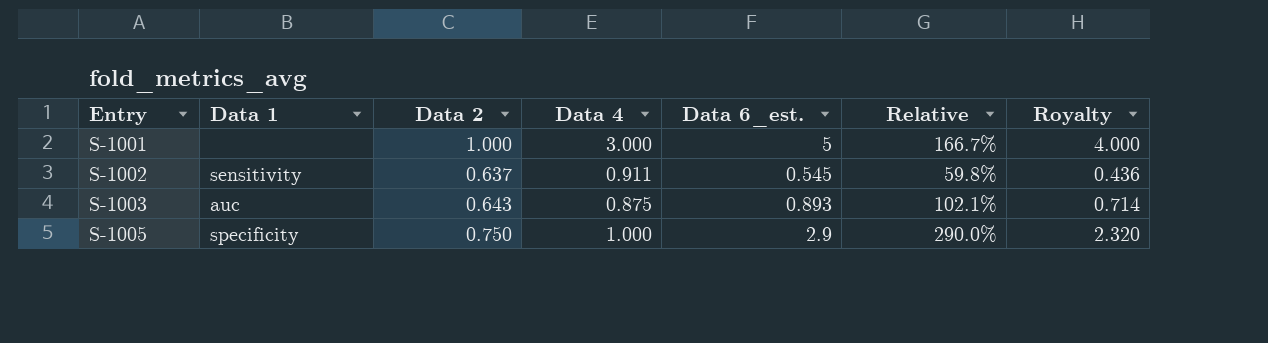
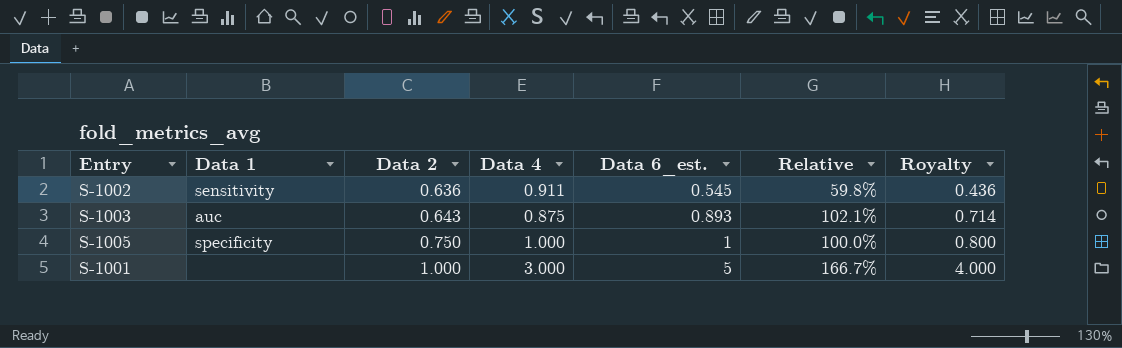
row order: Entry ascending -> Data 2 ascending
S-1002 | Data 2: 0.637 -> 0.636
S-1005 | Data 6_est.: 2.9 -> 1
S-1005 | Relative: 290.0% -> 100.0%
S-1005 | Royalty: 2.320 -> 0.800

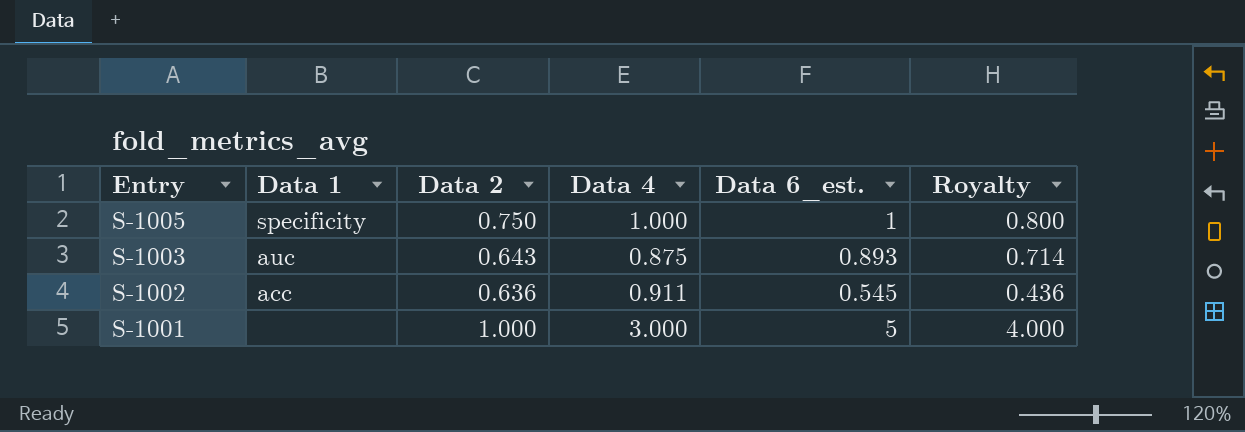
row order: Data 2 ascending -> Entry descending
column Relative | formula: [Data 6_est.] / [Data 4] -> none
S-1002 | Data 1: sensitivity -> acc

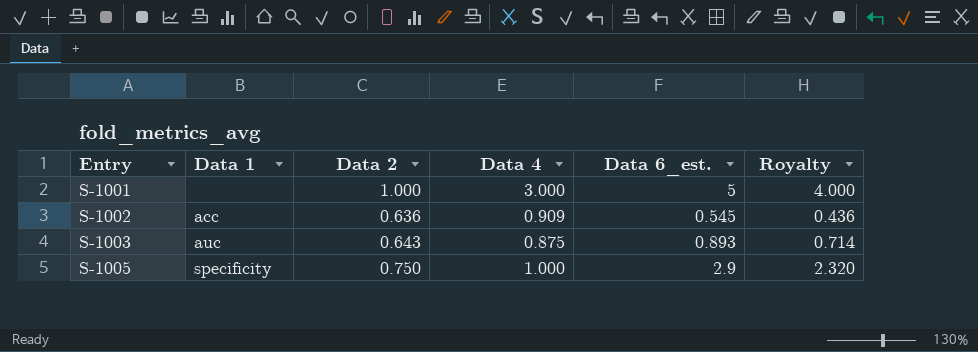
row order: Entry descending -> Entry ascending
S-1002 | Data 4: 0.911 -> 0.909
S-1005 | Data 6_est.: 1 -> 2.9
S-1005 | Royalty: 0.800 -> 2.320

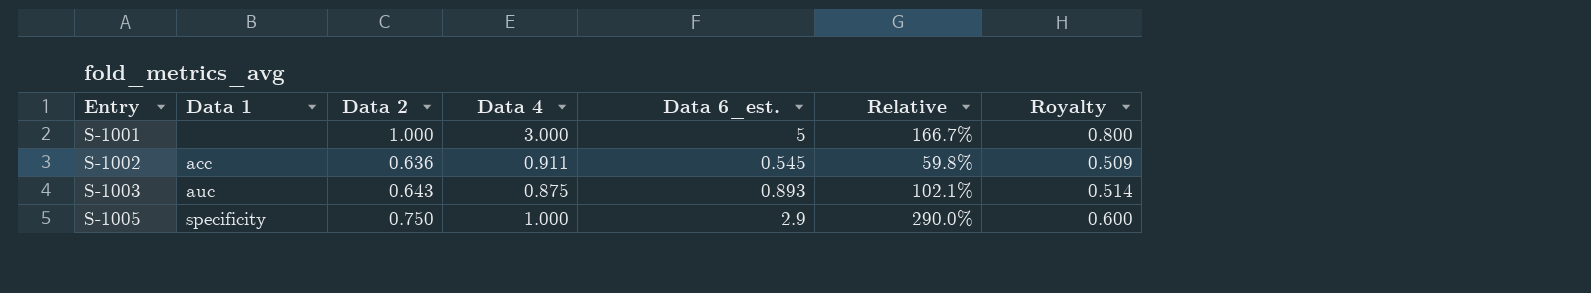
column Relative | formula: none -> [Data 6_est.] / [Data 4]
column Royalty | formula: [Data 6_est.] * 0.8 -> [Data 2] * 0.8
S-1002 | Data 4: 0.909 -> 0.911

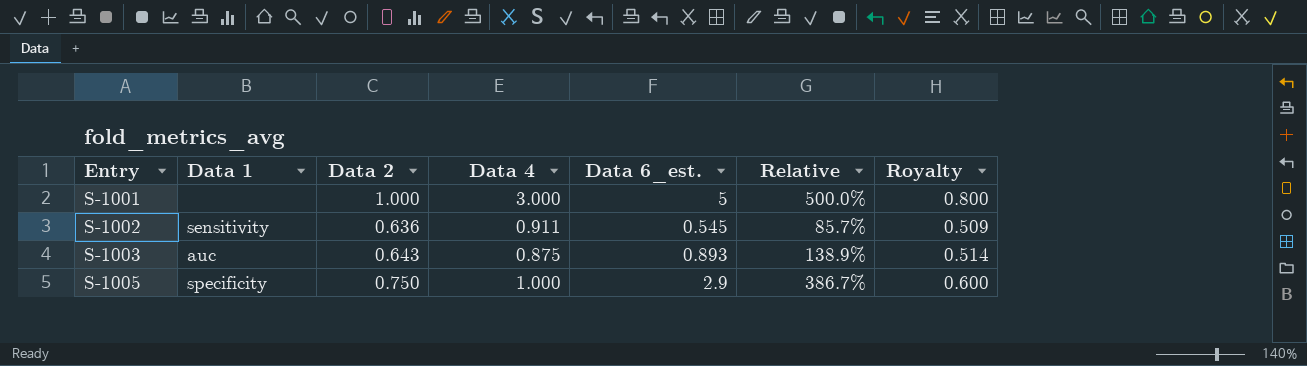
column Relative | formula: [Data 6_est.] / [Data 4] -> [Data 6_est.] / [Data 2]
S-1002 | Data 1: acc -> sensitivity

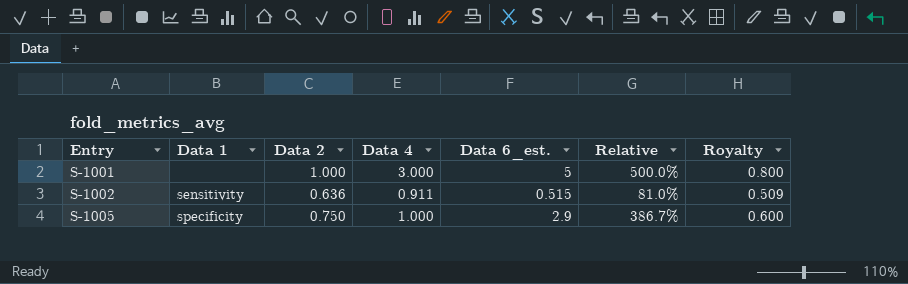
row S-1003: auc | 0.643 | 0.875 | 0.893 | 138.9% | 0.514 -> none
S-1002 | Data 6_est.: 0.545 -> 0.515
S-1002 | Relative: 85.7% -> 81.0%

